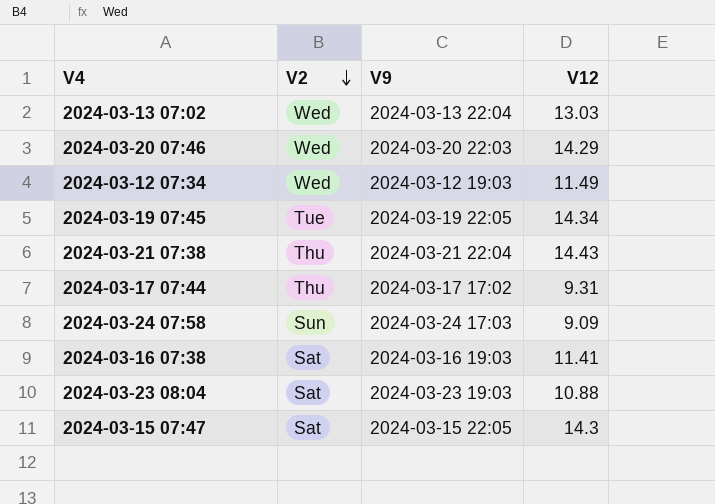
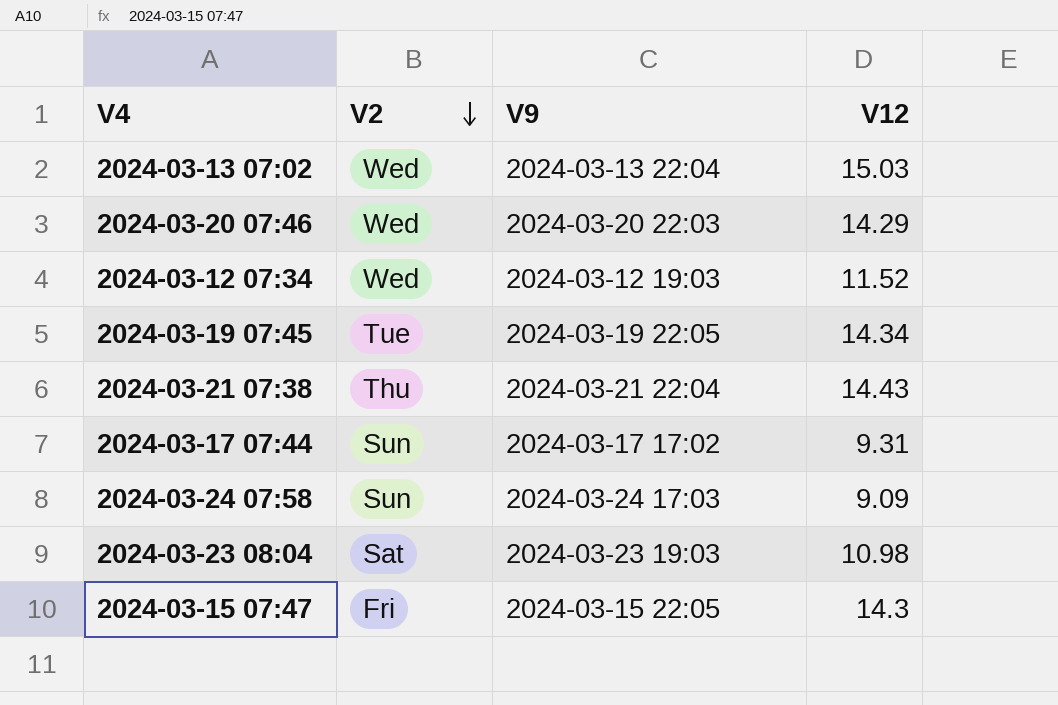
row 2024-03-16 07:38: Sat | 2024-03-16 19:03 | 11.41 -> none
2024-03-13 07:02 | V12: 13.03 -> 15.03
2024-03-12 07:34 | V12: 11.49 -> 11.52
2024-03-17 07:44 | V2: Thu -> Sun
2024-03-23 08:04 | V12: 10.88 -> 10.98
2024-03-15 07:47 | V2: Sat -> Fri

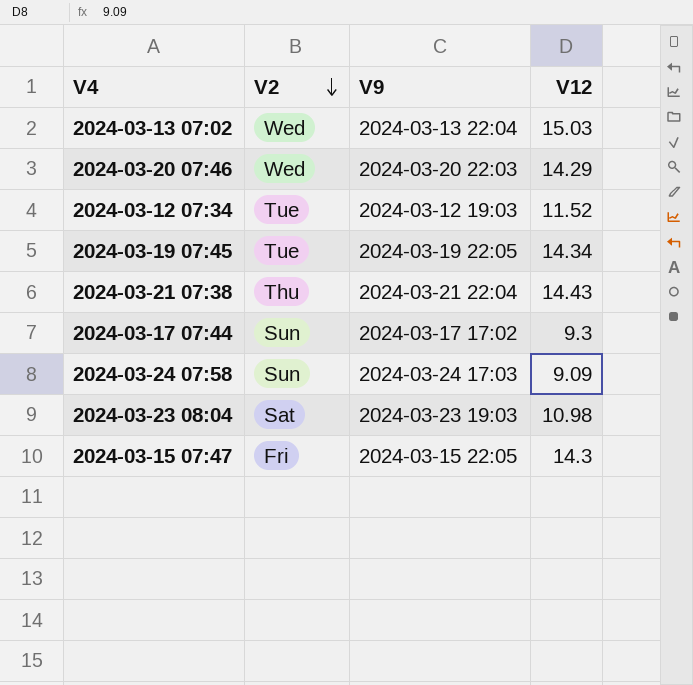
2024-03-12 07:34 | V2: Wed -> Tue
2024-03-17 07:44 | V12: 9.31 -> 9.3

